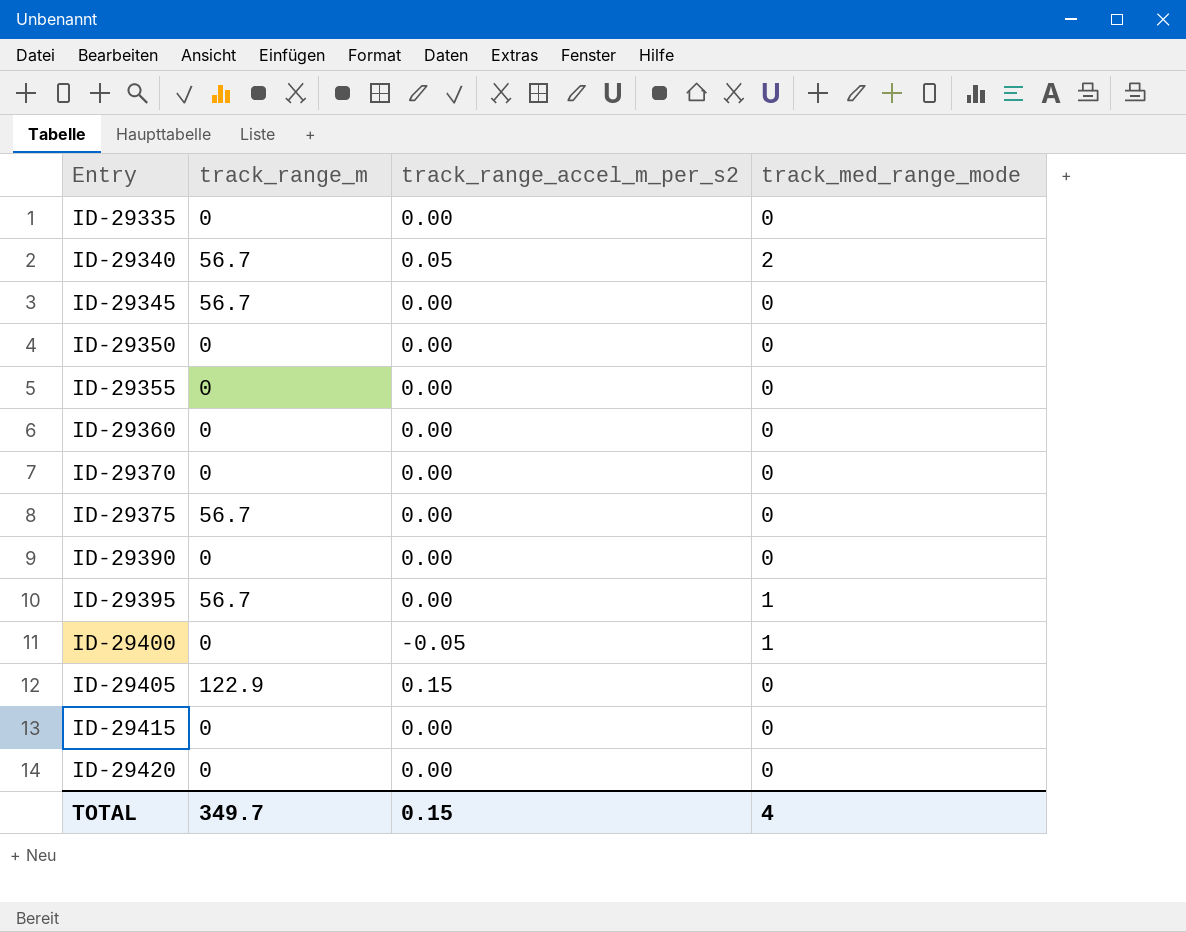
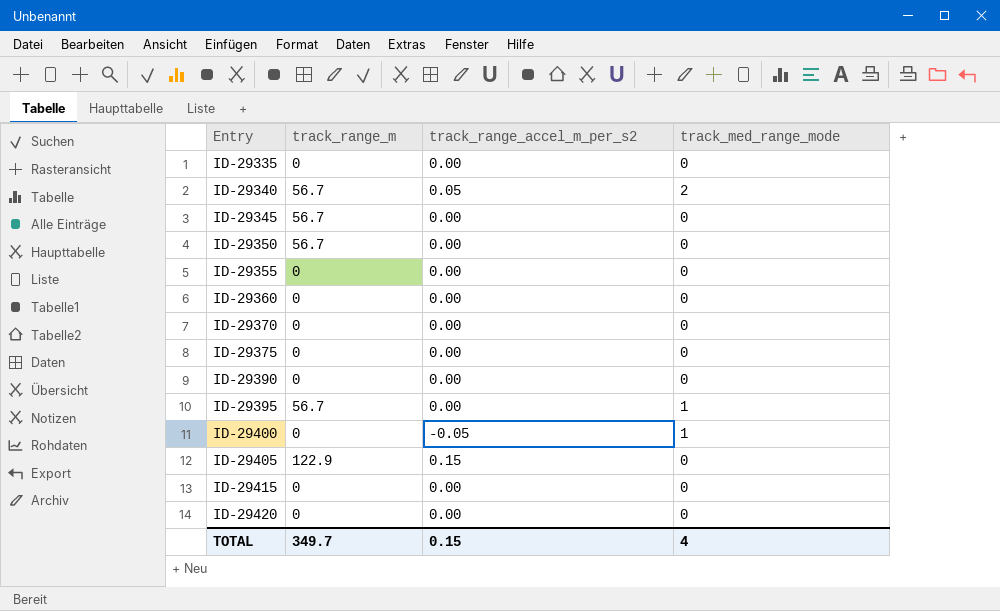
ID-29350 | track_range_m: 0 -> 56.7
ID-29375 | track_range_m: 56.7 -> 0

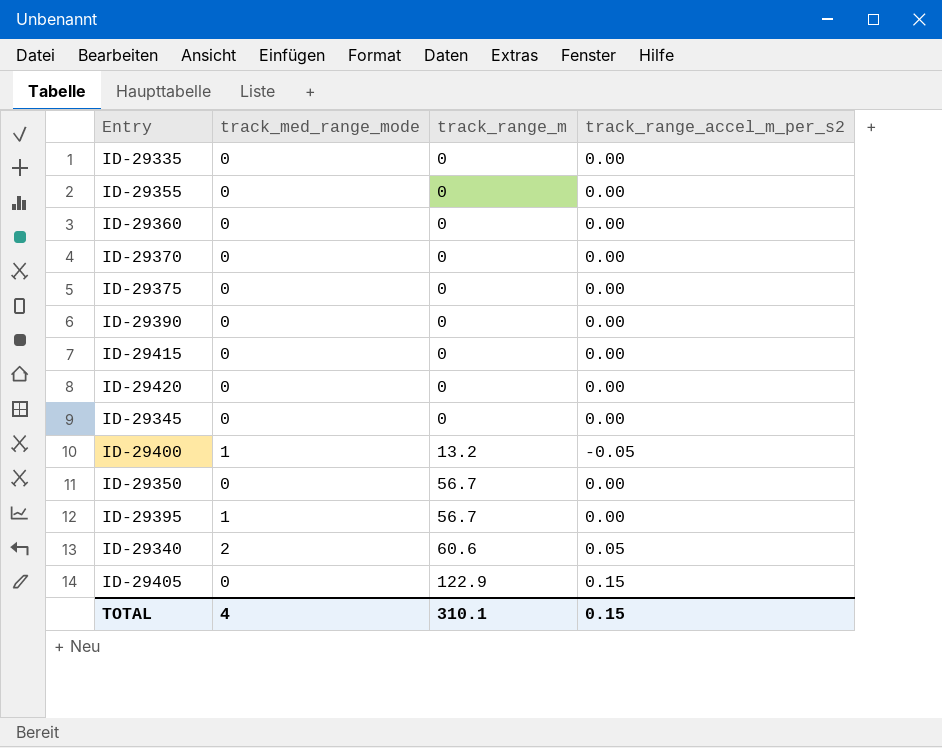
row order: Entry ascending -> track_range_m ascending
column track_med_range_mode | position: 4 -> 2
ID-29345 | track_range_m: 56.7 -> 0
ID-29400 | track_range_m: 0 -> 13.2
ID-29340 | track_range_m: 56.7 -> 60.6
TOTAL | track_range_m: 349.7 -> 310.1

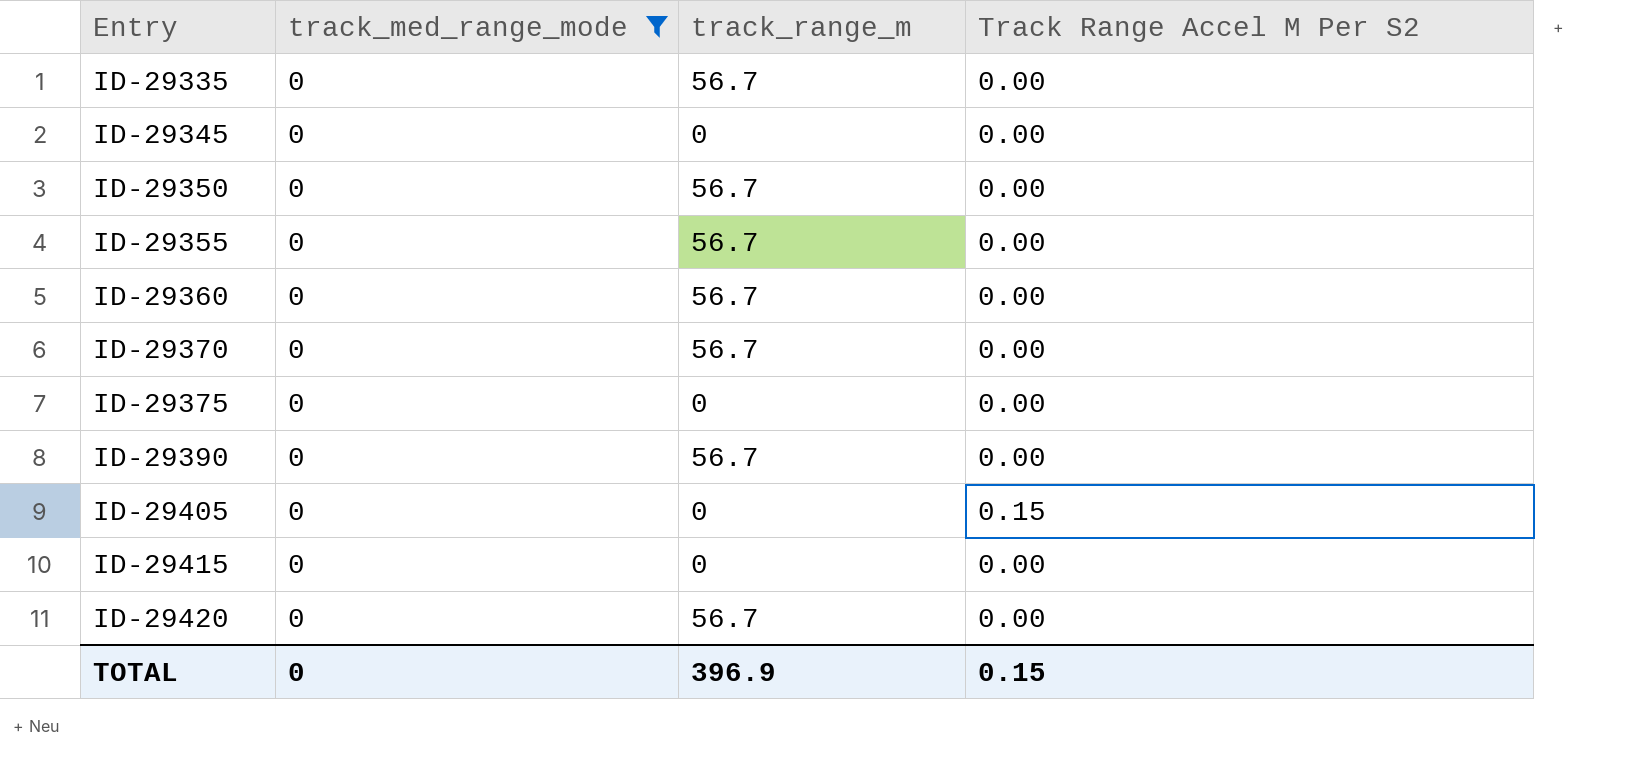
filter: none -> track_med_range_mode = 0
row order: track_range_m ascending -> Entry ascending
column name: track_range_accel_m_per_s2 -> Track Range Accel M Per S2
ID-29335 | track_range_m: 0 -> 56.7
ID-29355 | track_range_m: 0 -> 56.7
ID-29360 | track_range_m: 0 -> 56.7
ID-29370 | track_range_m: 0 -> 56.7
ID-29390 | track_range_m: 0 -> 56.7
ID-29405 | track_range_m: 122.9 -> 0
ID-29420 | track_range_m: 0 -> 56.7
TOTAL | track_med_range_mode: 4 -> 0
TOTAL | track_range_m: 310.1 -> 396.9

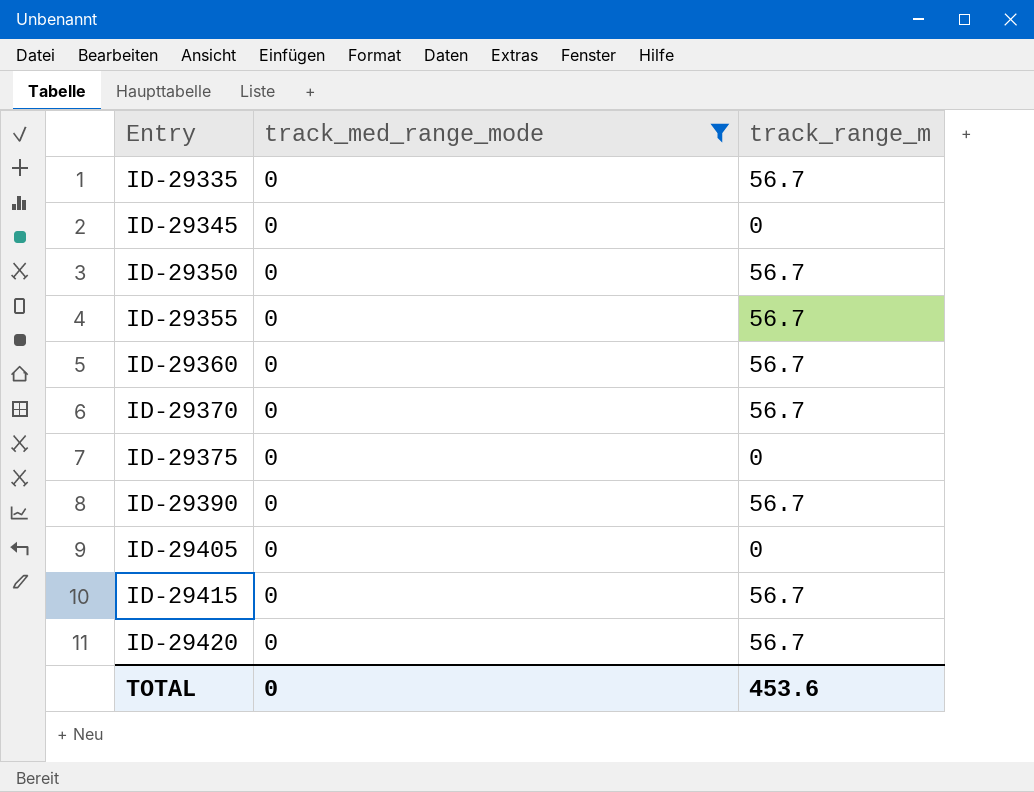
column Track Range Accel M Per S2 | position: 4 -> none
ID-29415 | track_range_m: 0 -> 56.7
TOTAL | track_range_m: 396.9 -> 453.6

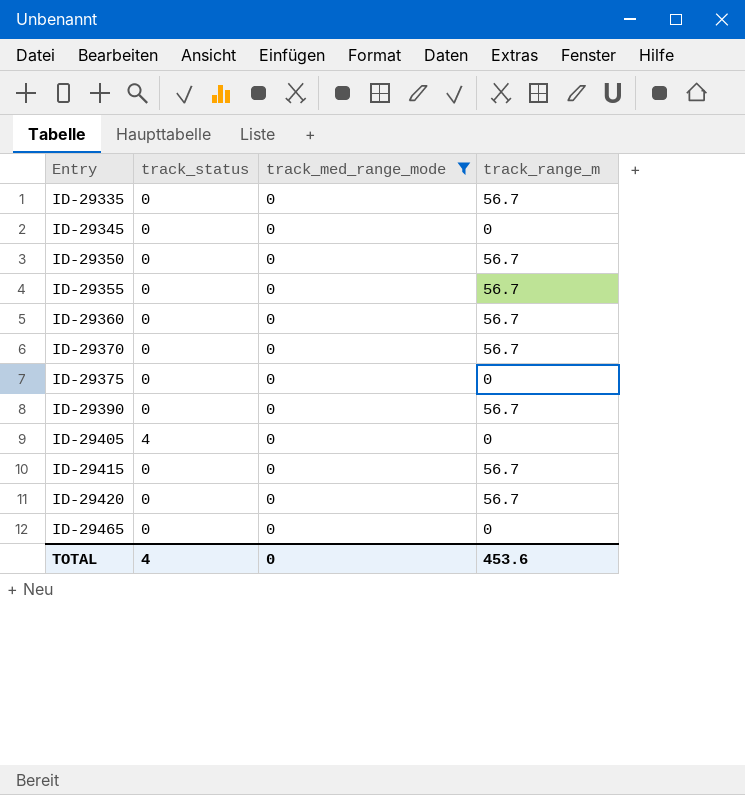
column track_status | position: none -> 2
row ID-29465: none -> 0 | 0 | 0

